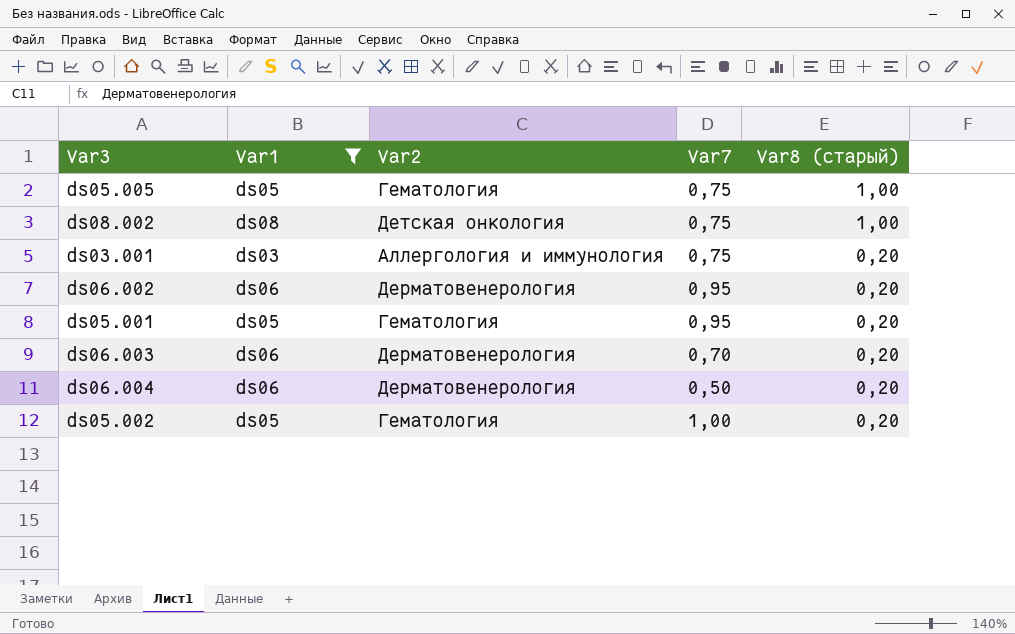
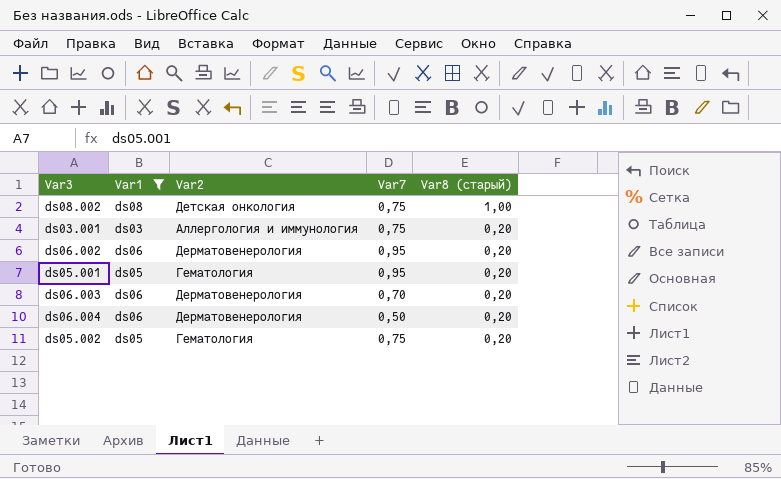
row ds05.005: ds05 | Гематология | 0,75 | 1,00 -> none
ds05.002 | Var7: 1,00 -> 0,75

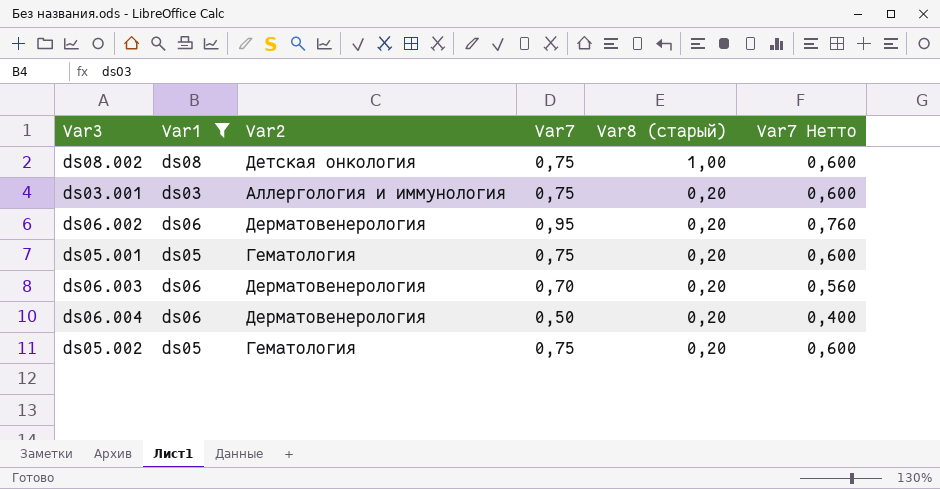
column Var7 Нетто | formula: none -> [Var7] * 0,8
ds05.001 | Var7: 0,95 -> 0,75

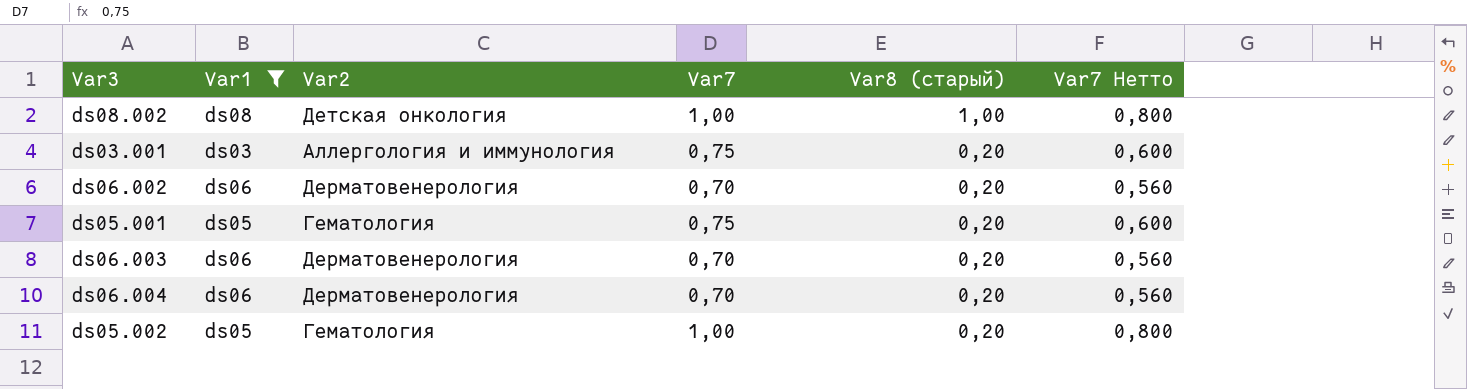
ds08.002 | Var7: 0,75 -> 1,00
ds08.002 | Var7 Нетто: 0,600 -> 0,800
ds06.002 | Var7: 0,95 -> 0,70
ds06.002 | Var7 Нетто: 0,760 -> 0,560
ds06.004 | Var7: 0,50 -> 0,70
ds06.004 | Var7 Нетто: 0,400 -> 0,560
ds05.002 | Var7: 0,75 -> 1,00
ds05.002 | Var7 Нетто: 0,600 -> 0,800

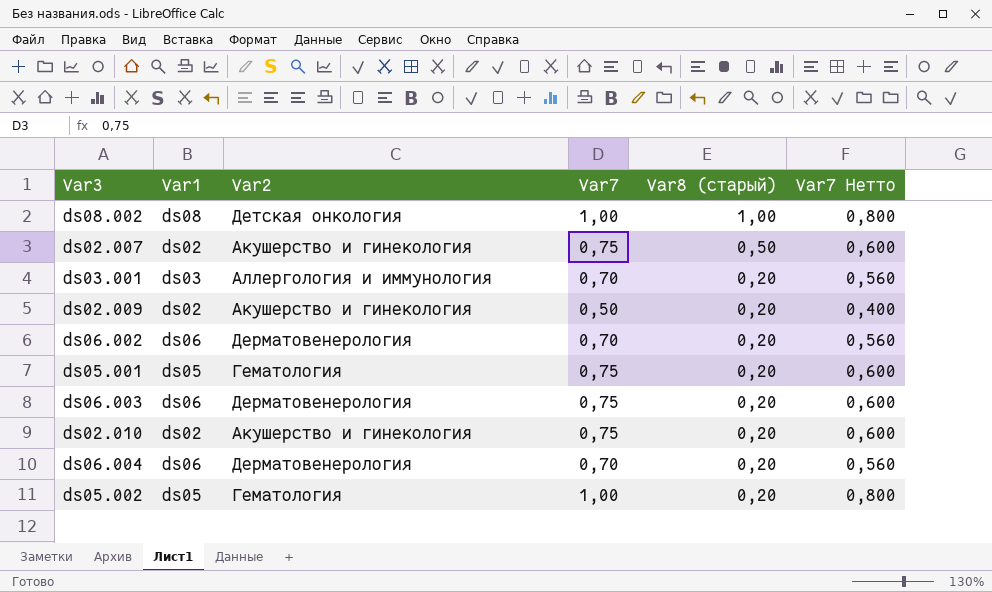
filter: Var1 != ds02 -> none
ds03.001 | Var7: 0,75 -> 0,70
ds03.001 | Var7 Нетто: 0,600 -> 0,560
ds06.003 | Var7: 0,70 -> 0,75
ds06.003 | Var7 Нетто: 0,560 -> 0,600

